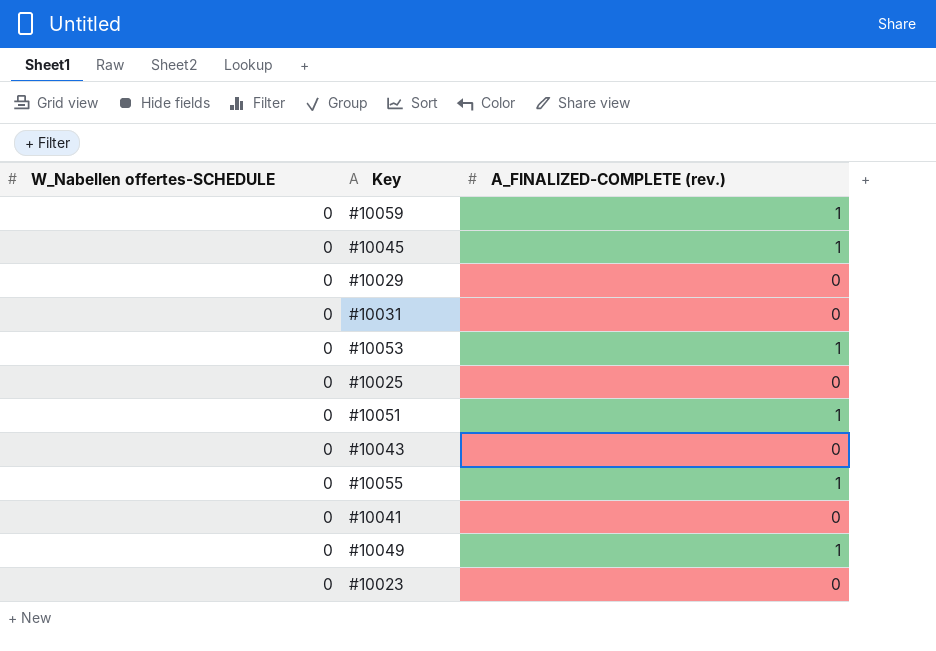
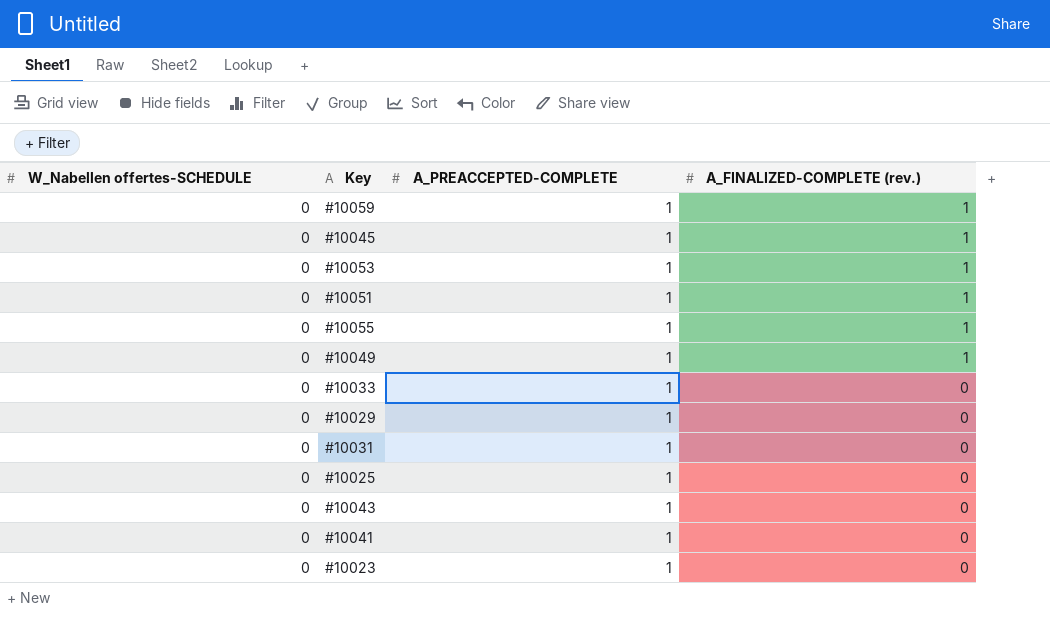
row order: none -> A_FINALIZED-COMPLETE (rev.) descending
column A_PREACCEPTED-COMPLETE | position: none -> 3
row #10033: none -> 0 | 1 | 0

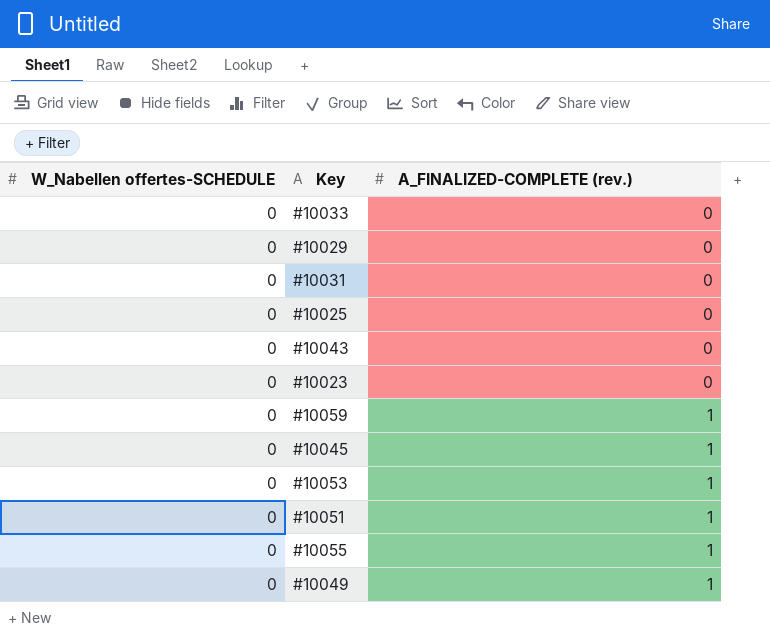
row order: A_FINALIZED-COMPLETE (rev.) descending -> A_FINALIZED-COMPLETE (rev.) ascending
column A_PREACCEPTED-COMPLETE | position: 3 -> none
row #10041: 0 | 1 | 0 -> none

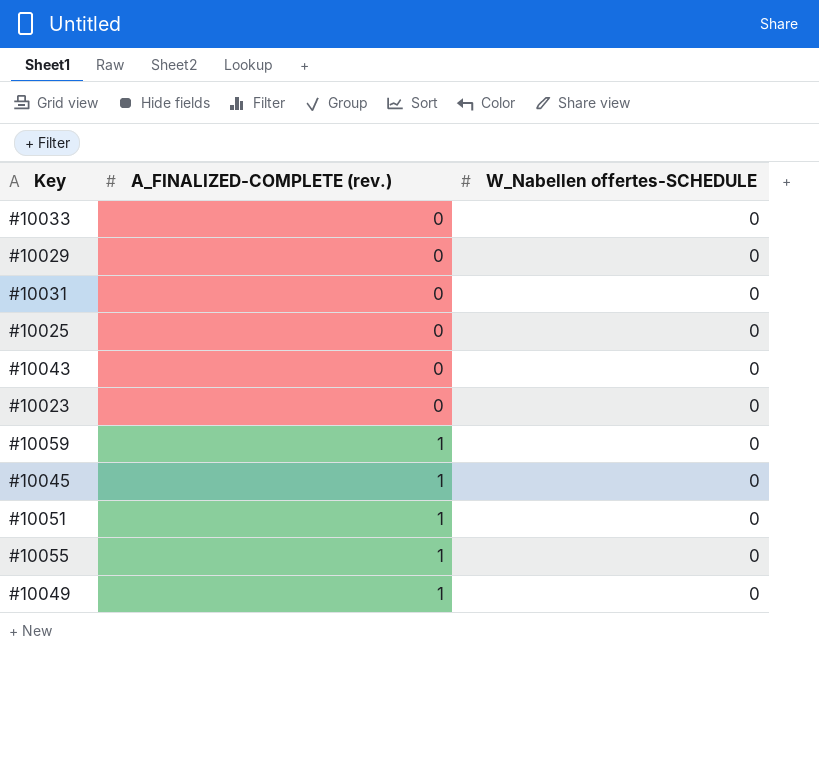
column W_Nabellen offertes-SCHEDULE | position: 1 -> 3
row #10053: 0 | 1 -> none

